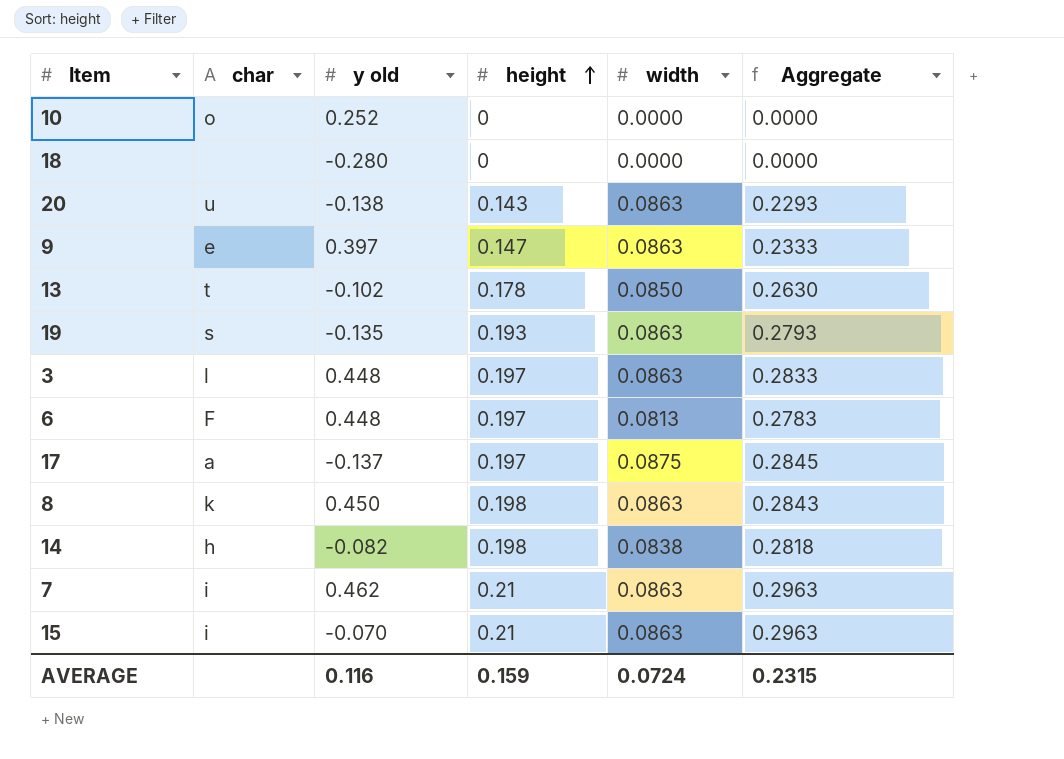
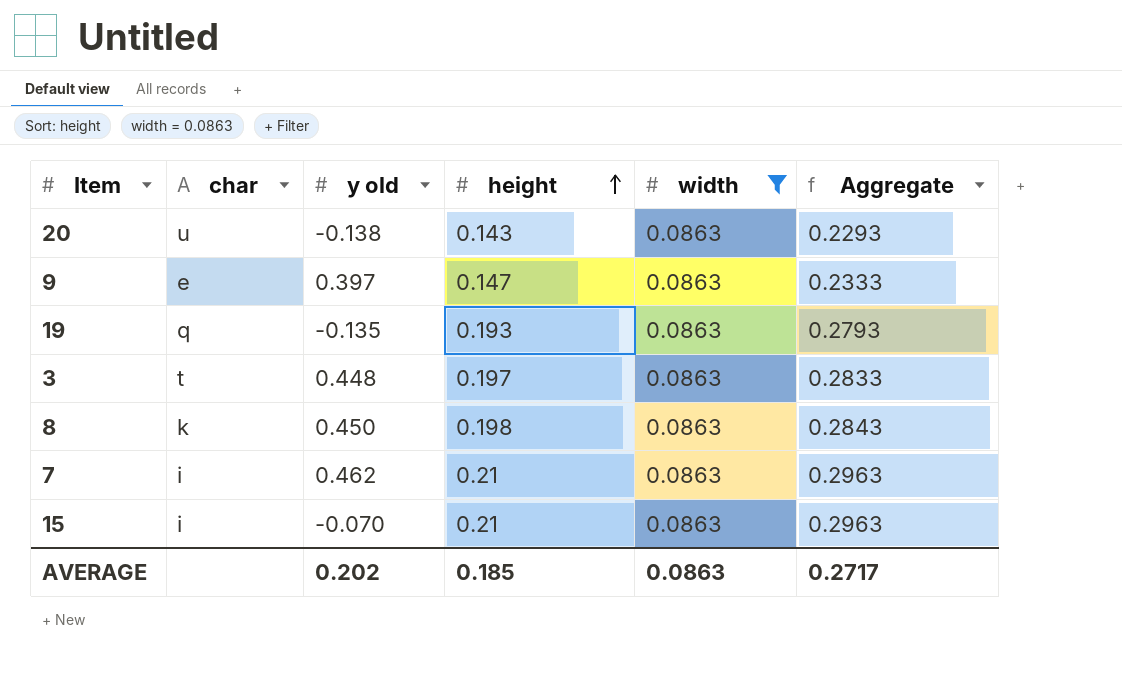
filter: none -> width = 0.0863
19 | char: s -> q
3 | char: l -> t
AVERAGE | y old: 0.116 -> 0.202
AVERAGE | height: 0.159 -> 0.185
AVERAGE | width: 0.0724 -> 0.0863
AVERAGE | Aggregate: 0.2315 -> 0.2717

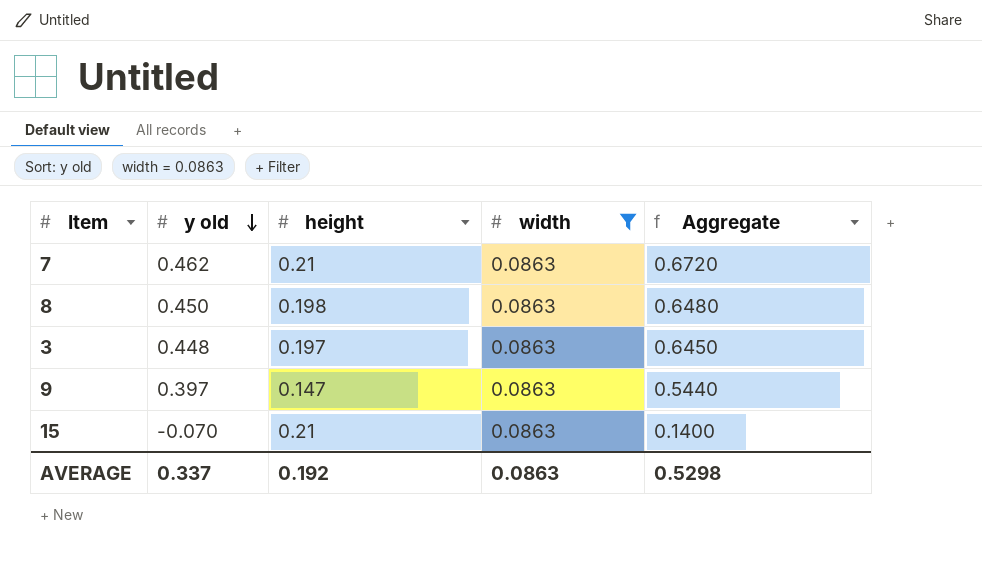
row order: height ascending -> y old descending
column char | position: 2 -> none
column Aggregate | formula: [height] + [width] -> [y old] + [height]
row 20: u | -0.138 | 0.143 | 0.0863 | 0.2293 -> none
row 19: q | -0.135 | 0.193 | 0.0863 | 0.2793 -> none
AVERAGE | y old: 0.202 -> 0.337
AVERAGE | height: 0.185 -> 0.192
AVERAGE | Aggregate: 0.2717 -> 0.5298

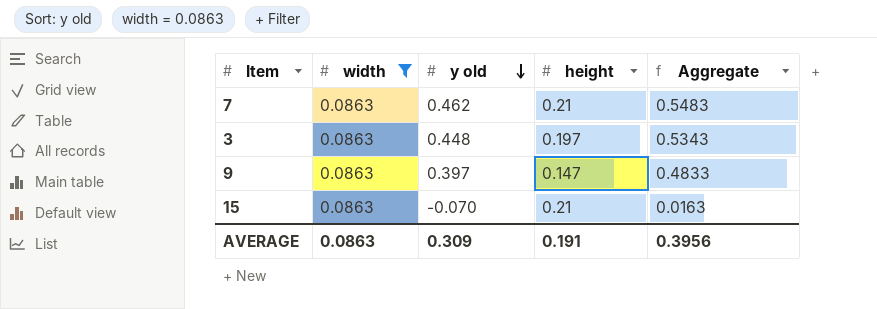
column width | position: 4 -> 2
column Aggregate | formula: [y old] + [height] -> [width] + [y old]
row 8: 0.450 | 0.198 | 0.0863 | 0.6480 -> none
AVERAGE | y old: 0.337 -> 0.309
AVERAGE | height: 0.192 -> 0.191
AVERAGE | Aggregate: 0.5298 -> 0.3956

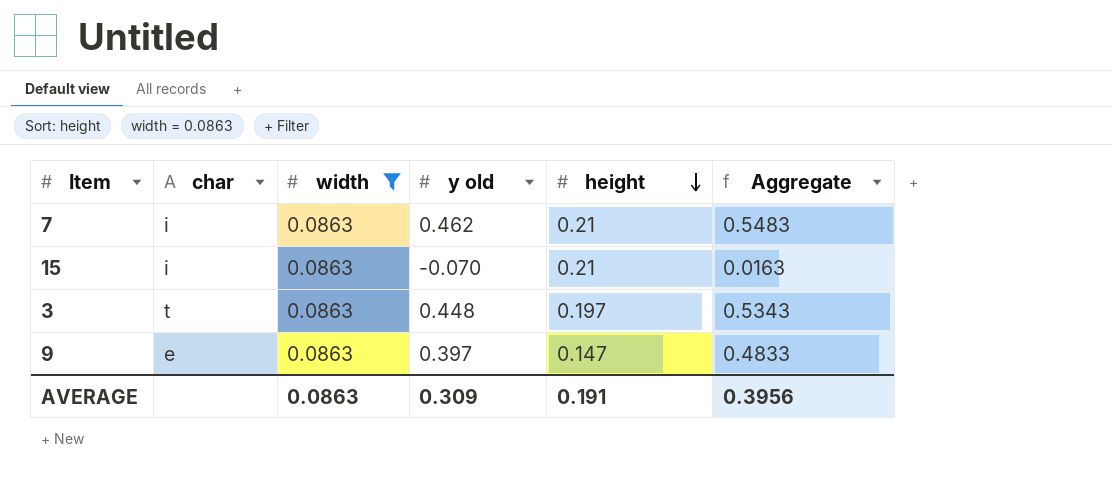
row order: y old descending -> height descending
column char | position: none -> 2

